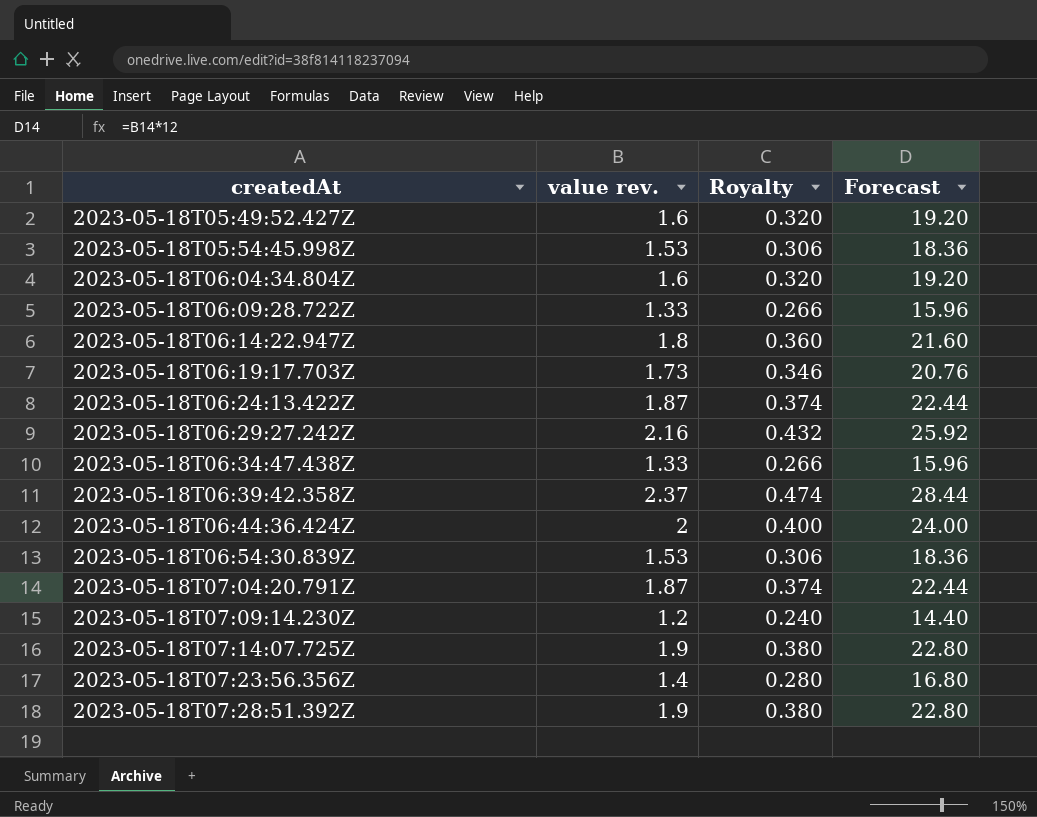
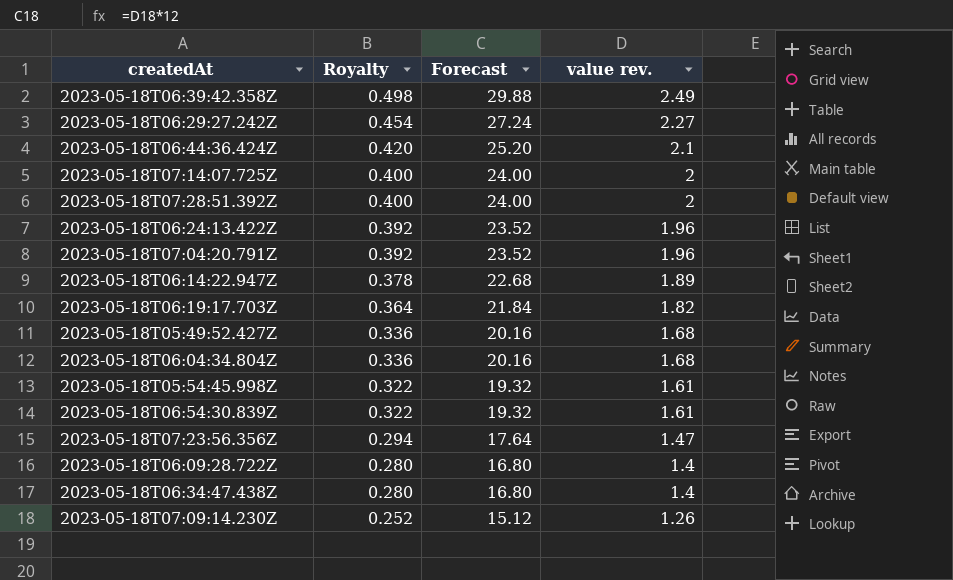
row order: createdAt ascending -> Royalty descending
column value rev. | position: 2 -> 4
2023-05-18T06:39:42.358Z | Royalty: 0.474 -> 0.498
2023-05-18T06:39:42.358Z | Forecast: 28.44 -> 29.88
2023-05-18T06:39:42.358Z | value rev.: 2.37 -> 2.49
2023-05-18T06:29:27.242Z | Royalty: 0.432 -> 0.454
2023-05-18T06:29:27.242Z | Forecast: 25.92 -> 27.24
2023-05-18T06:29:27.242Z | value rev.: 2.16 -> 2.27
2023-05-18T06:44:36.424Z | Royalty: 0.400 -> 0.420
2023-05-18T06:44:36.424Z | Forecast: 24.00 -> 25.20
2023-05-18T06:44:36.424Z | value rev.: 2 -> 2.1
2023-05-18T07:14:07.725Z | Royalty: 0.380 -> 0.400
2023-05-18T07:14:07.725Z | Forecast: 22.80 -> 24.00
2023-05-18T07:14:07.725Z | value rev.: 1.9 -> 2
2023-05-18T07:28:51.392Z | Royalty: 0.380 -> 0.400
2023-05-18T07:28:51.392Z | Forecast: 22.80 -> 24.00
2023-05-18T07:28:51.392Z | value rev.: 1.9 -> 2
2023-05-18T06:24:13.422Z | Royalty: 0.374 -> 0.392
2023-05-18T06:24:13.422Z | Forecast: 22.44 -> 23.52
2023-05-18T06:24:13.422Z | value rev.: 1.87 -> 1.96
2023-05-18T07:04:20.791Z | Royalty: 0.374 -> 0.392
2023-05-18T07:04:20.791Z | Forecast: 22.44 -> 23.52
2023-05-18T07:04:20.791Z | value rev.: 1.87 -> 1.96
2023-05-18T06:14:22.947Z | Royalty: 0.360 -> 0.378
2023-05-18T06:14:22.947Z | Forecast: 21.60 -> 22.68
2023-05-18T06:14:22.947Z | value rev.: 1.8 -> 1.89
2023-05-18T06:19:17.703Z | Royalty: 0.346 -> 0.364
2023-05-18T06:19:17.703Z | Forecast: 20.76 -> 21.84
2023-05-18T06:19:17.703Z | value rev.: 1.73 -> 1.82
2023-05-18T05:49:52.427Z | Royalty: 0.320 -> 0.336
2023-05-18T05:49:52.427Z | Forecast: 19.20 -> 20.16
2023-05-18T05:49:52.427Z | value rev.: 1.6 -> 1.68
2023-05-18T06:04:34.804Z | Royalty: 0.320 -> 0.336
2023-05-18T06:04:34.804Z | Forecast: 19.20 -> 20.16
2023-05-18T06:04:34.804Z | value rev.: 1.6 -> 1.68
2023-05-18T05:54:45.998Z | Royalty: 0.306 -> 0.322
2023-05-18T05:54:45.998Z | Forecast: 18.36 -> 19.32
2023-05-18T05:54:45.998Z | value rev.: 1.53 -> 1.61
2023-05-18T06:54:30.839Z | Royalty: 0.306 -> 0.322
2023-05-18T06:54:30.839Z | Forecast: 18.36 -> 19.32
2023-05-18T06:54:30.839Z | value rev.: 1.53 -> 1.61
2023-05-18T07:23:56.356Z | Royalty: 0.280 -> 0.294
2023-05-18T07:23:56.356Z | Forecast: 16.80 -> 17.64
2023-05-18T07:23:56.356Z | value rev.: 1.4 -> 1.47
2023-05-18T06:09:28.722Z | Royalty: 0.266 -> 0.280
2023-05-18T06:09:28.722Z | Forecast: 15.96 -> 16.80
2023-05-18T06:09:28.722Z | value rev.: 1.33 -> 1.4
2023-05-18T06:34:47.438Z | Royalty: 0.266 -> 0.280
2023-05-18T06:34:47.438Z | Forecast: 15.96 -> 16.80
2023-05-18T06:34:47.438Z | value rev.: 1.33 -> 1.4
2023-05-18T07:09:14.230Z | Royalty: 0.240 -> 0.252
2023-05-18T07:09:14.230Z | Forecast: 14.40 -> 15.12
2023-05-18T07:09:14.230Z | value rev.: 1.2 -> 1.26

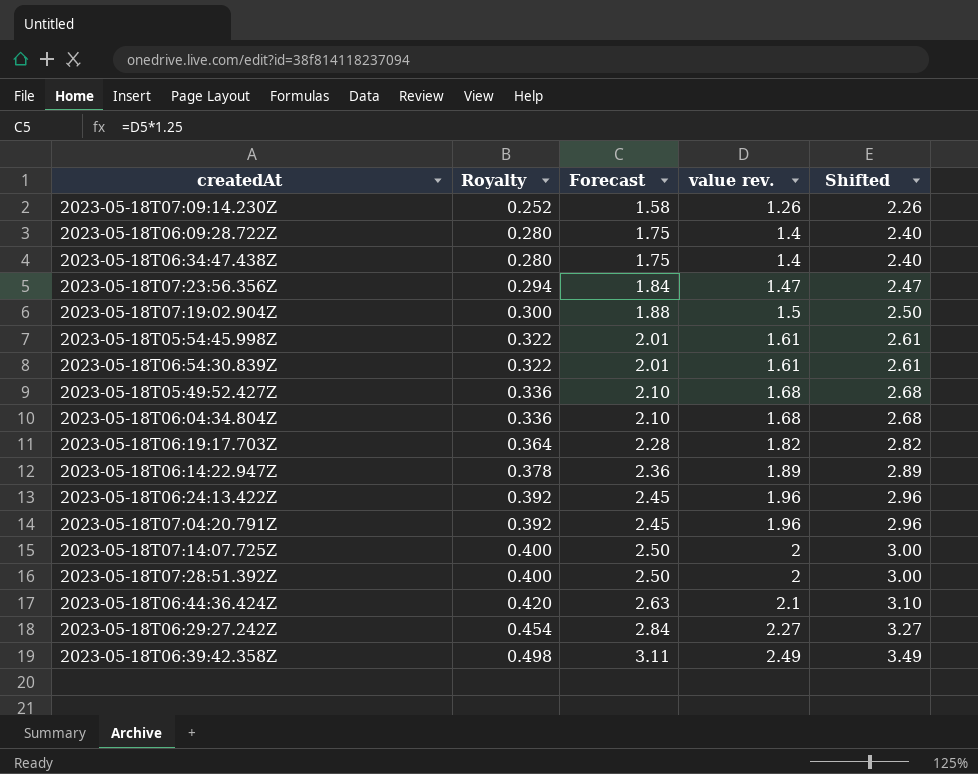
row order: Royalty descending -> Royalty ascending
column Forecast | formula: [value rev.] * 12 -> [value rev.] * 1.25
column Shifted | formula: none -> [value rev.] + 1
row 2023-05-18T07:19:02.904Z: none -> 0.300 | 1.88 | 1.5 | 2.50

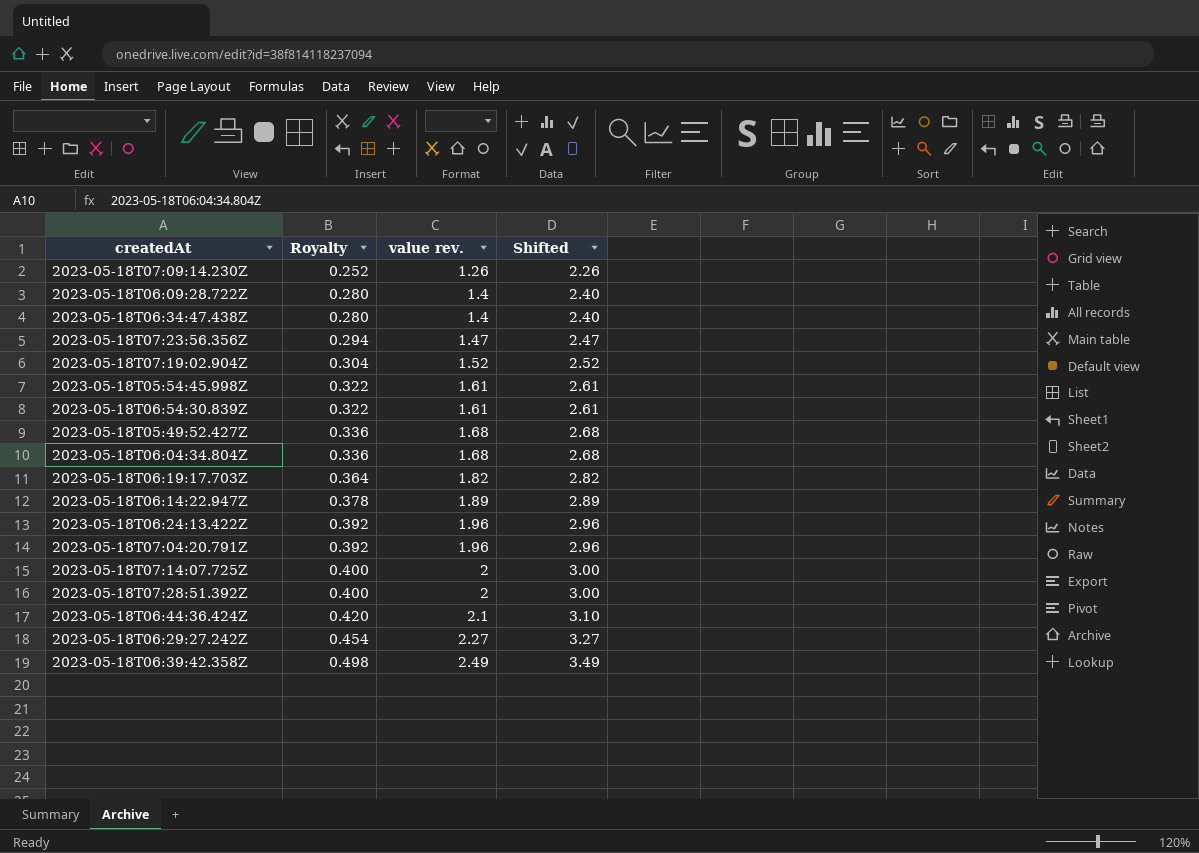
column Forecast | formula: [value rev.] * 1.25 -> none
2023-05-18T07:19:02.904Z | Royalty: 0.300 -> 0.304
2023-05-18T07:19:02.904Z | value rev.: 1.5 -> 1.52
2023-05-18T07:19:02.904Z | Shifted: 2.50 -> 2.52

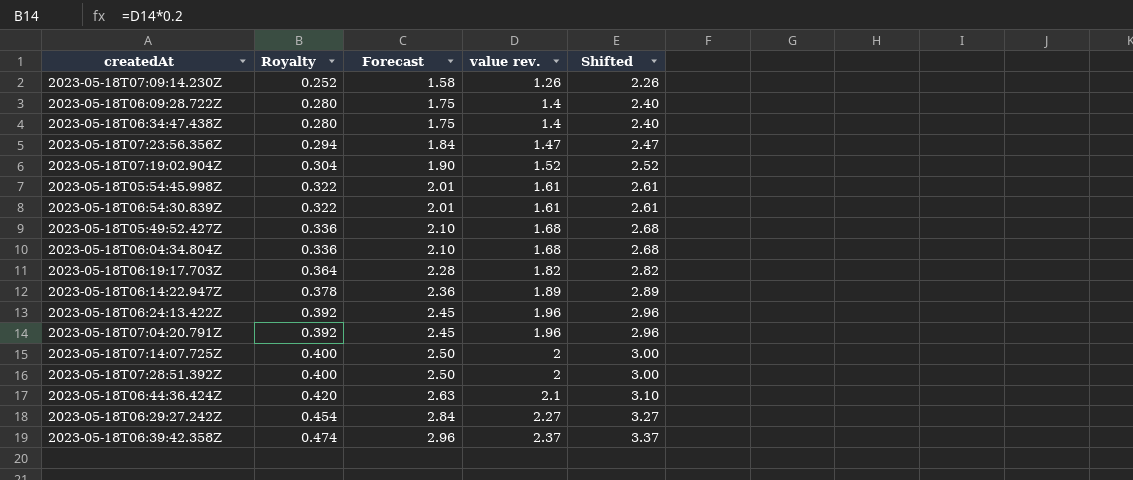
column Forecast | formula: none -> [value rev.] * 1.25
2023-05-18T06:39:42.358Z | Royalty: 0.498 -> 0.474
2023-05-18T06:39:42.358Z | value rev.: 2.49 -> 2.37
2023-05-18T06:39:42.358Z | Shifted: 3.49 -> 3.37

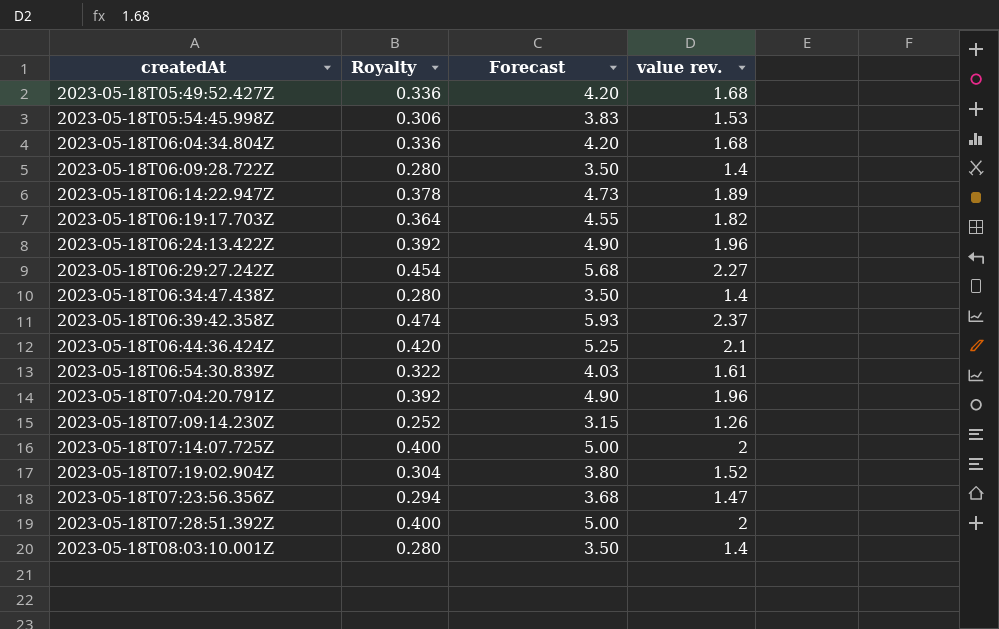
row order: Royalty ascending -> createdAt ascending
column Shifted | formula: [value rev.] + 1 -> none
column Forecast | formula: [value rev.] * 1.25 -> [value rev.] * 2.5
2023-05-18T05:54:45.998Z | Royalty: 0.322 -> 0.306
2023-05-18T05:54:45.998Z | value rev.: 1.61 -> 1.53
row 2023-05-18T08:03:10.001Z: none -> 0.280 | 3.50 | 1.4

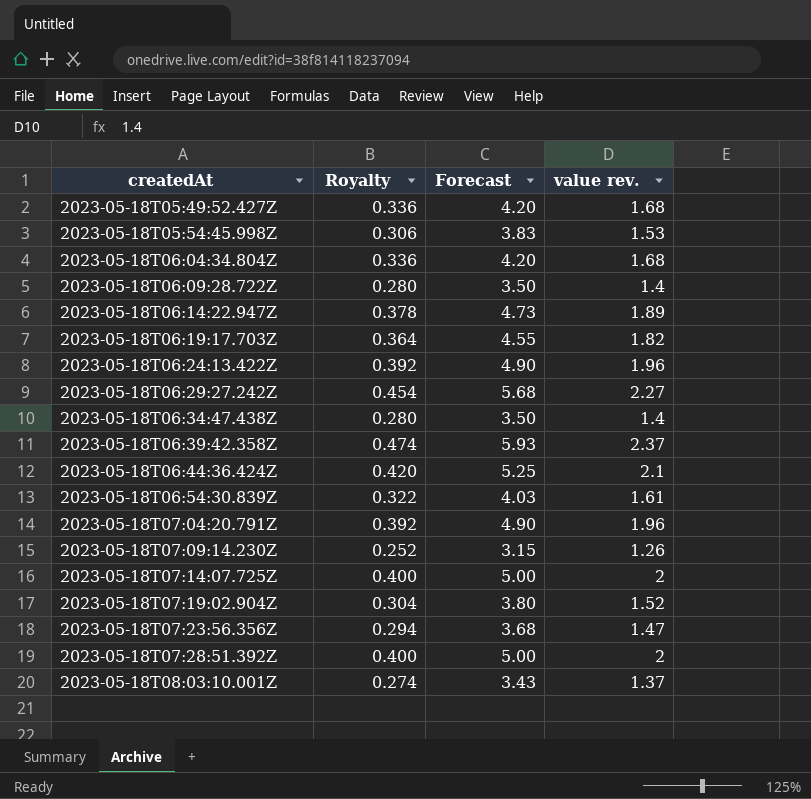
2023-05-18T08:03:10.001Z | Royalty: 0.280 -> 0.274
2023-05-18T08:03:10.001Z | Forecast: 3.50 -> 3.43
2023-05-18T08:03:10.001Z | value rev.: 1.4 -> 1.37

